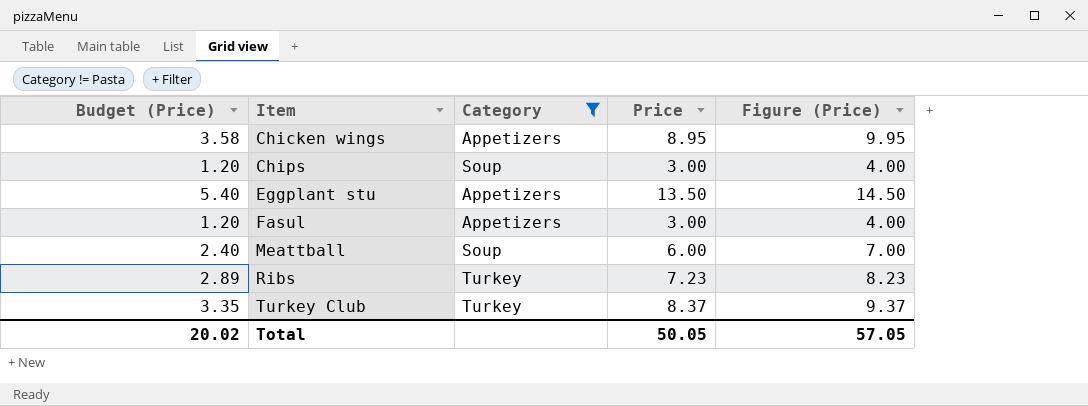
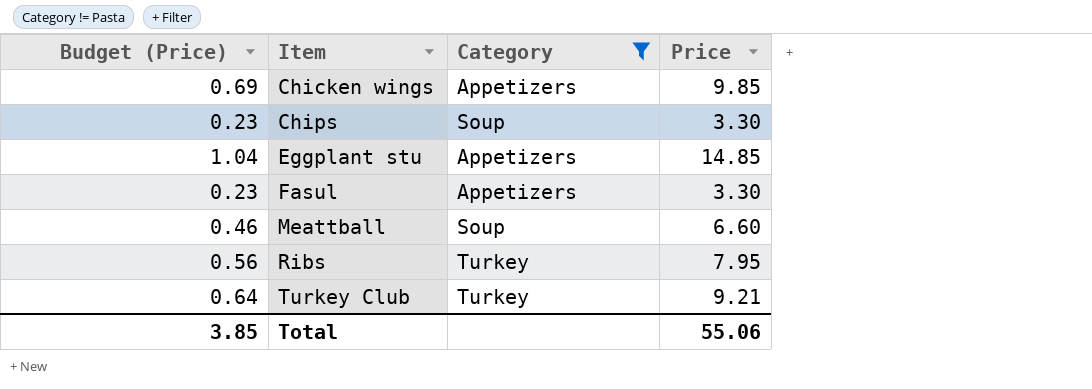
column Figure (Price) | formula: [Price] + 1 -> none
column Budget (Price) | formula: [Price] * 0.4 -> [Price] * 0.07
Chicken wings | Price: 8.95 -> 9.85
Chips | Price: 3.00 -> 3.30
Eggplant stu | Price: 13.50 -> 14.85
Fasul | Price: 3.00 -> 3.30
Meattball | Price: 6.00 -> 6.60
Ribs | Price: 7.23 -> 7.95
Turkey Club | Price: 8.37 -> 9.21
Total | Budget (Price): 20.02 -> 3.85
Total | Price: 50.05 -> 55.06

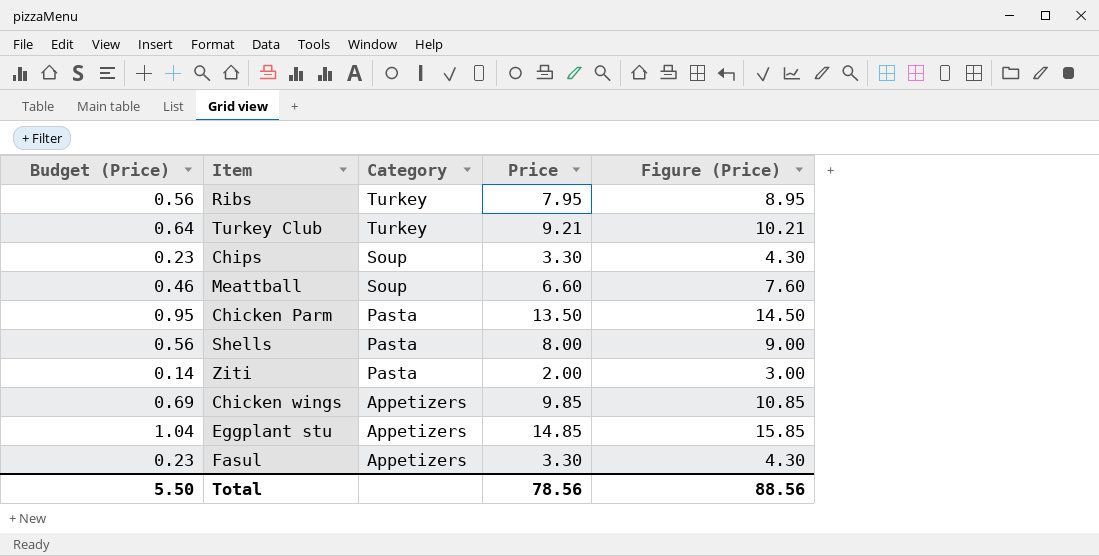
filter: Category != Pasta -> none
row order: Item ascending -> Category descending
column Figure (Price) | formula: none -> [Price] + 1
Total | Budget (Price): 3.85 -> 5.50
Total | Price: 55.06 -> 78.56

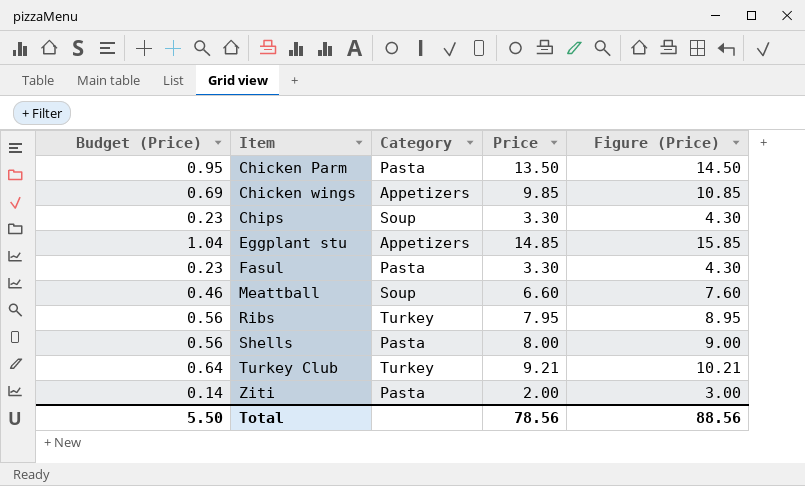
row order: Category descending -> Item ascending
Fasul | Category: Appetizers -> Pasta

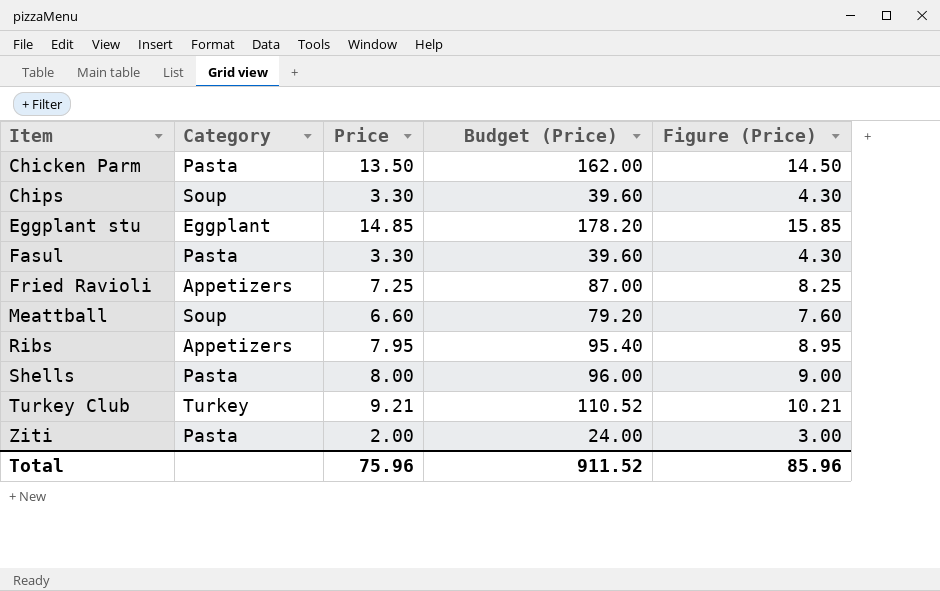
column Budget (Price) | formula: [Price] * 0.07 -> [Price] * 12
column Budget (Price) | position: 1 -> 4
row Chicken wings: 0.69 | Appetizers | 9.85 | 10.85 -> none
Eggplant stu | Category: Appetizers -> Eggplant
row Fried Ravioli: none -> Appetizers | 7.25 | 87.00 | 8.25
Ribs | Category: Turkey -> Appetizers
Total | Price: 78.56 -> 75.96
Total | Budget (Price): 5.50 -> 911.52
Total | Figure (Price): 88.56 -> 85.96

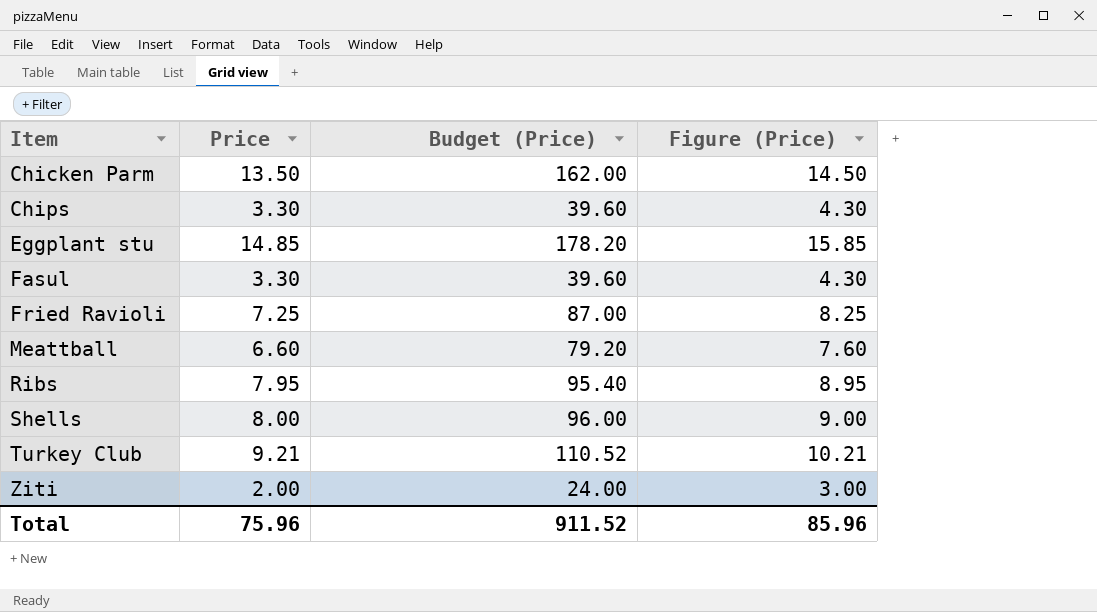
column Category | position: 2 -> none

